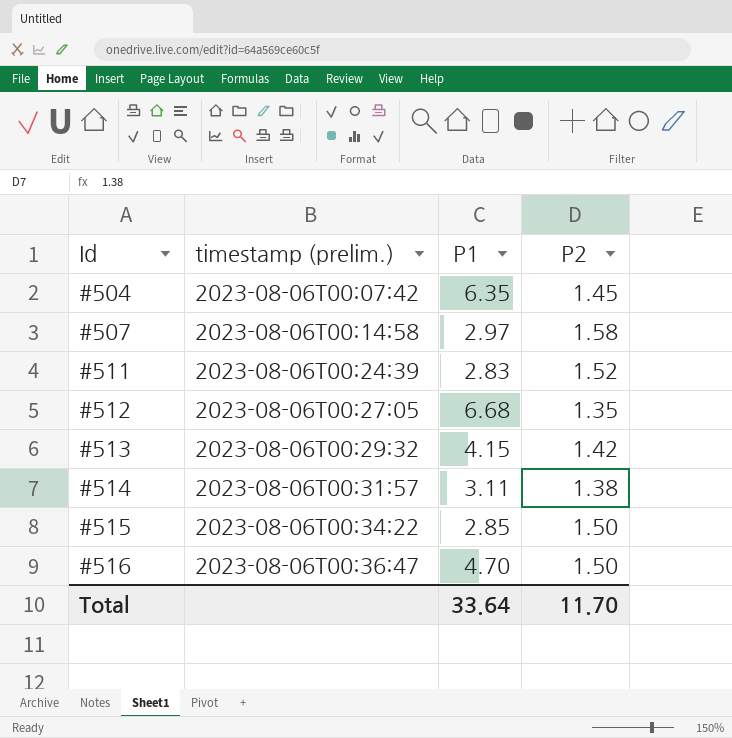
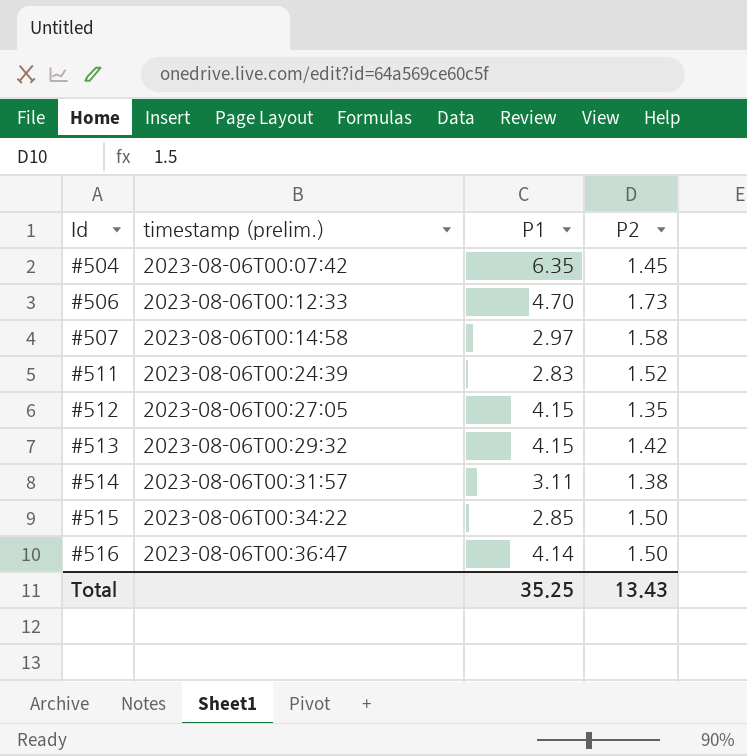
row #506: none -> 2023-08-06T00:12:33 | 4.70 | 1.73
#512 | P1: 6.68 -> 4.15
#516 | P1: 4.70 -> 4.14
Total | P1: 33.64 -> 35.25
Total | P2: 11.70 -> 13.43

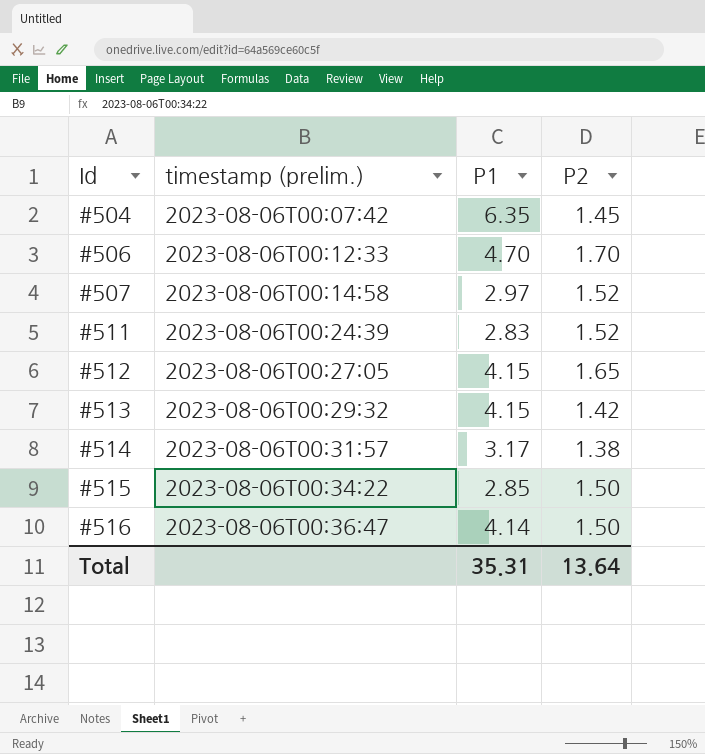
#506 | P2: 1.73 -> 1.70
#507 | P2: 1.58 -> 1.52
#512 | P2: 1.35 -> 1.65
#514 | P1: 3.11 -> 3.17
Total | P1: 35.25 -> 35.31
Total | P2: 13.43 -> 13.64

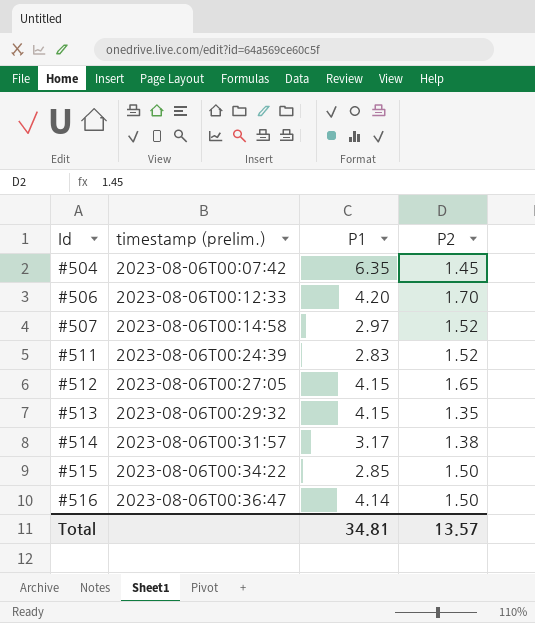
#506 | P1: 4.70 -> 4.20
#513 | P2: 1.42 -> 1.35
Total | P1: 35.31 -> 34.81
Total | P2: 13.64 -> 13.57

